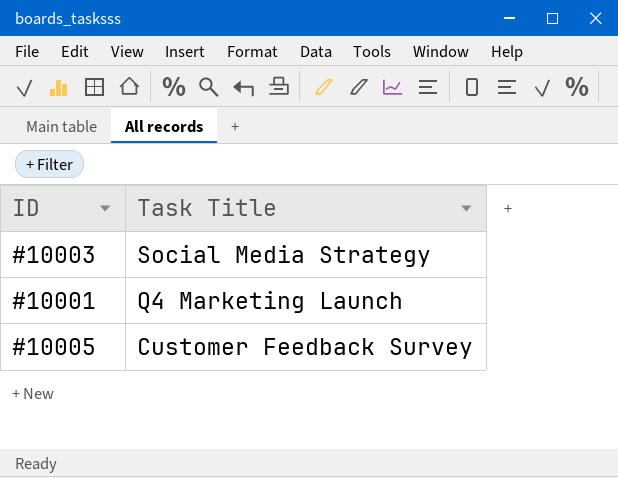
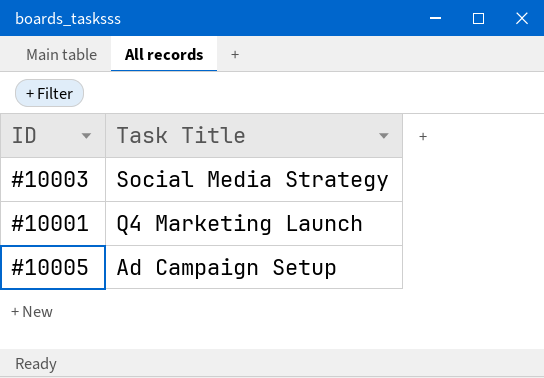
#10005 | Task Title: Customer Feedback Survey -> Ad Campaign Setup

